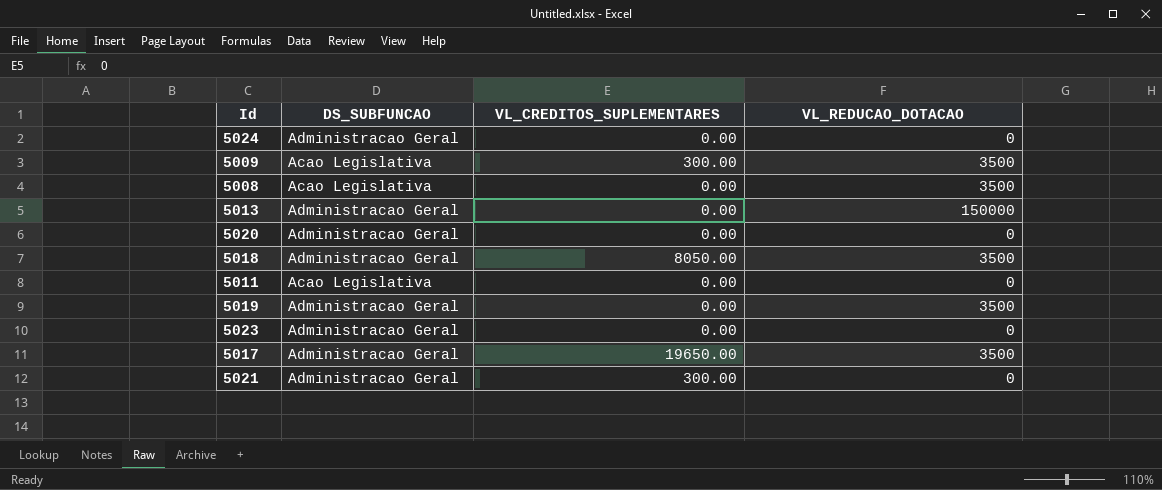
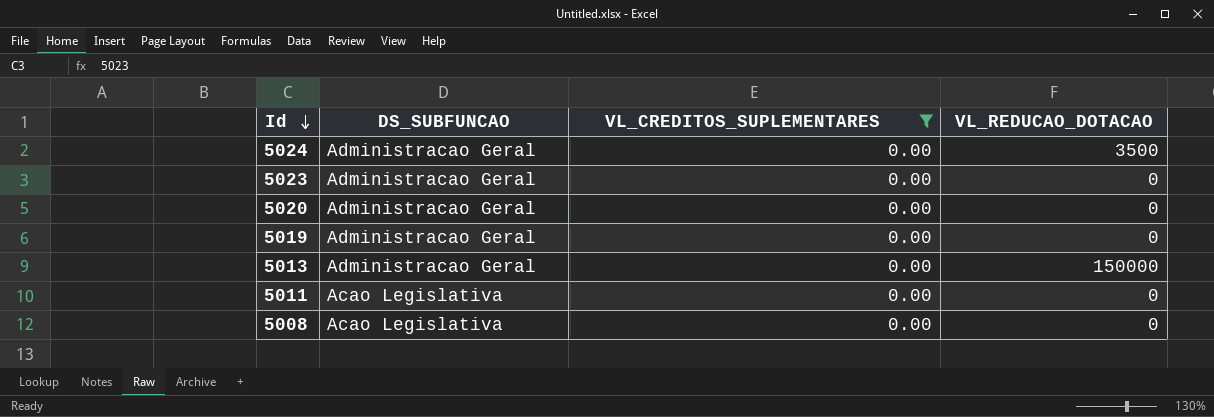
filter: none -> VL_CREDITOS_SUPLEMENTARES = 0.00
row order: none -> Id descending
5024 | VL_REDUCAO_DOTACAO: 0 -> 3500
5019 | VL_REDUCAO_DOTACAO: 3500 -> 0
5008 | VL_REDUCAO_DOTACAO: 3500 -> 0

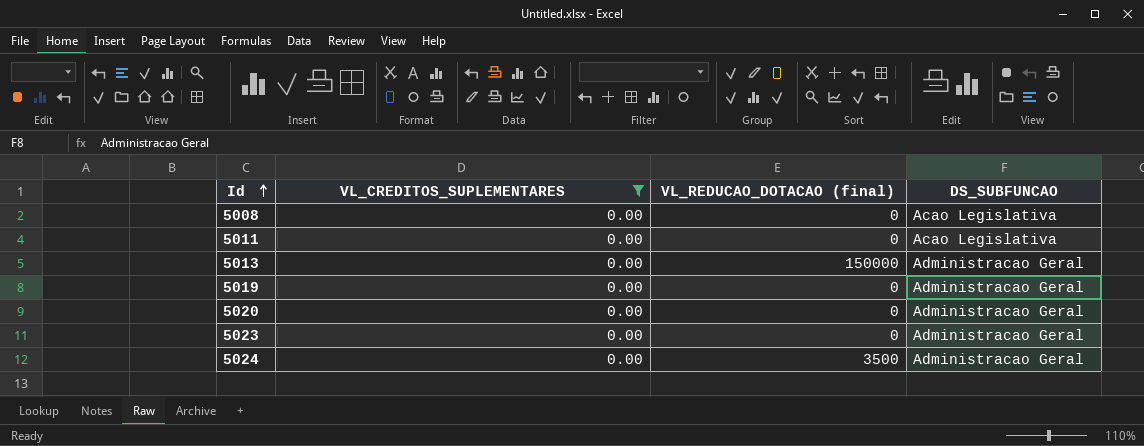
row order: Id descending -> Id ascending
column name: VL_REDUCAO_DOTACAO -> VL_REDUCAO_DOTACAO (final)
column DS_SUBFUNCAO | position: 2 -> 4

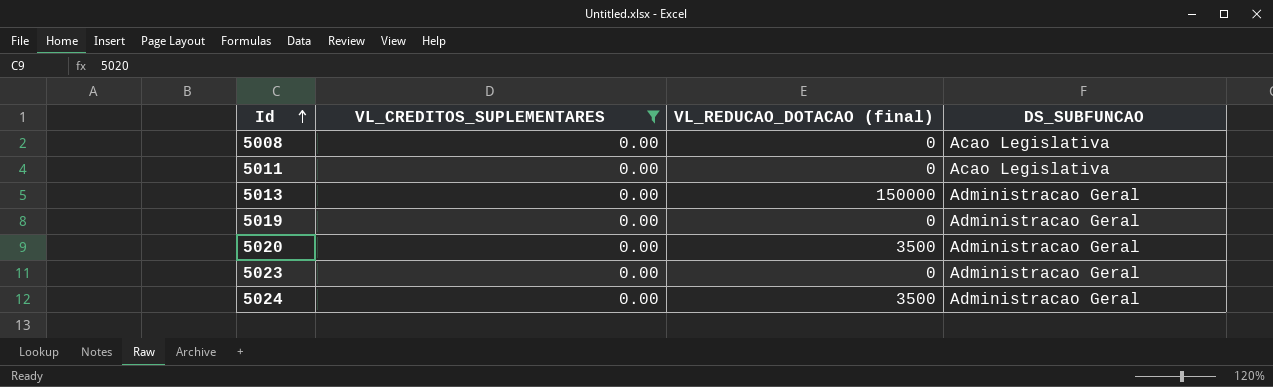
5020 | VL_REDUCAO_DOTACAO (final): 0 -> 3500

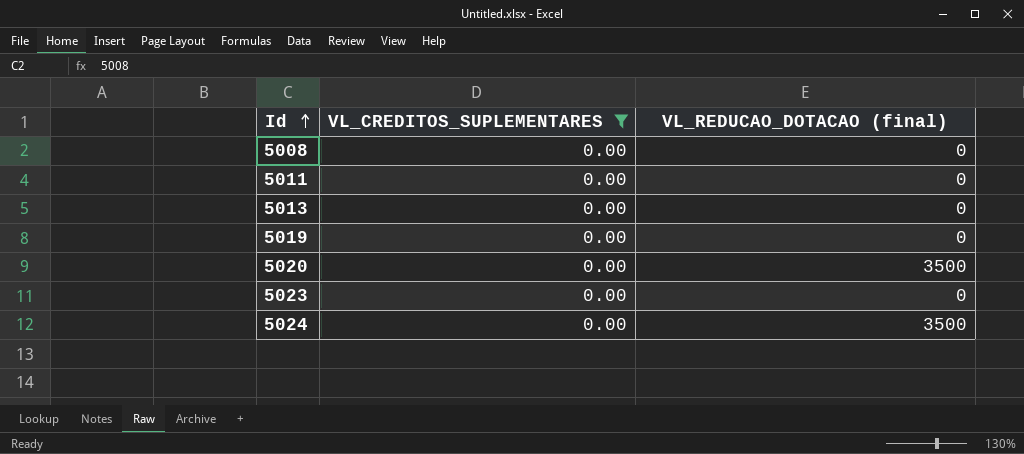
column DS_SUBFUNCAO | position: 4 -> none
5013 | VL_REDUCAO_DOTACAO (final): 150000 -> 0

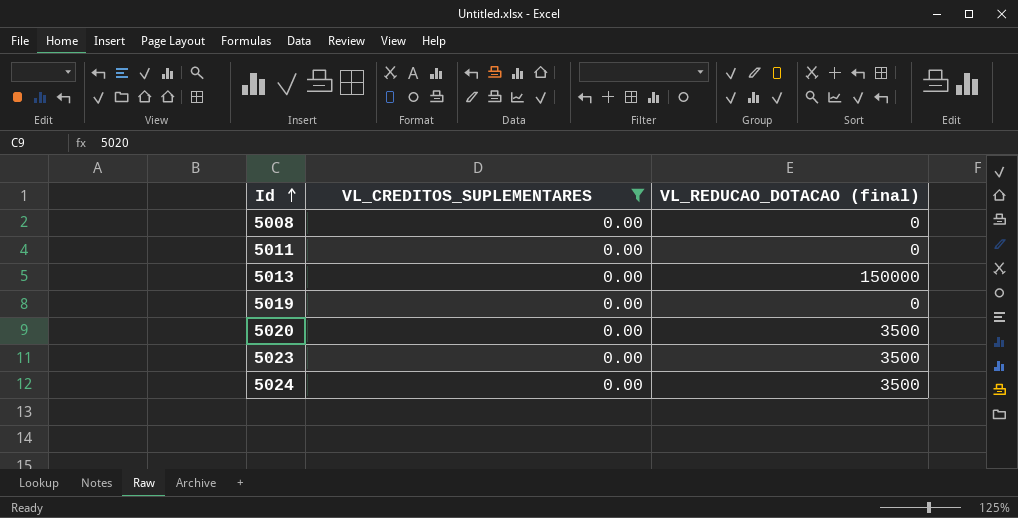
5013 | VL_REDUCAO_DOTACAO (final): 0 -> 150000
5023 | VL_REDUCAO_DOTACAO (final): 0 -> 3500

